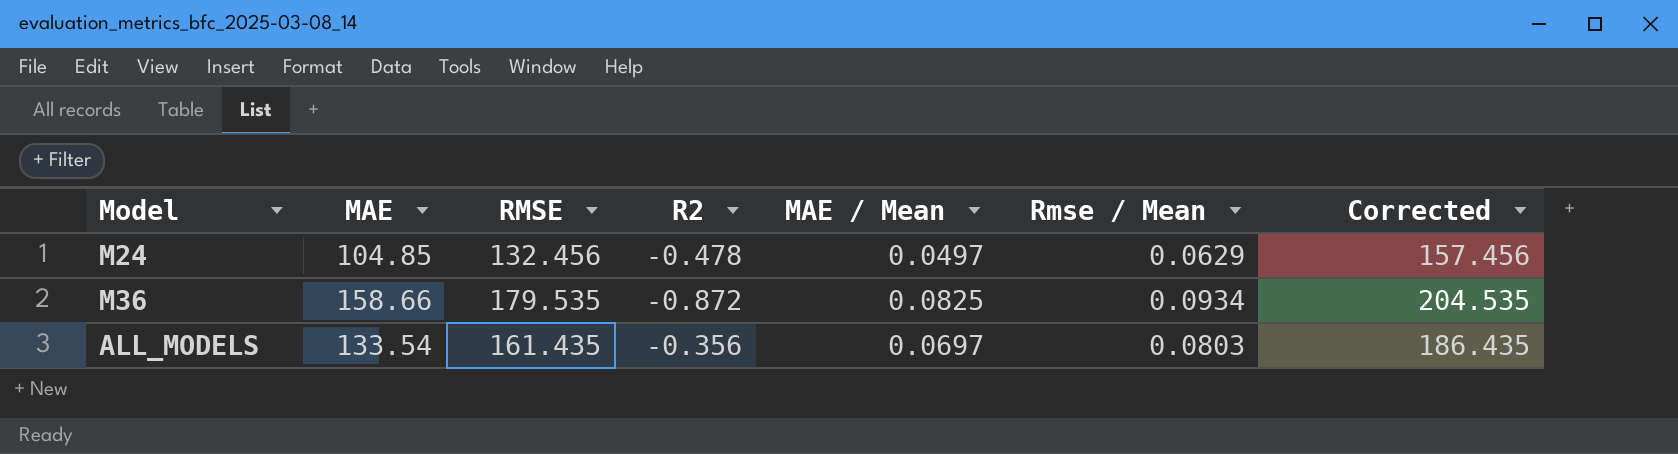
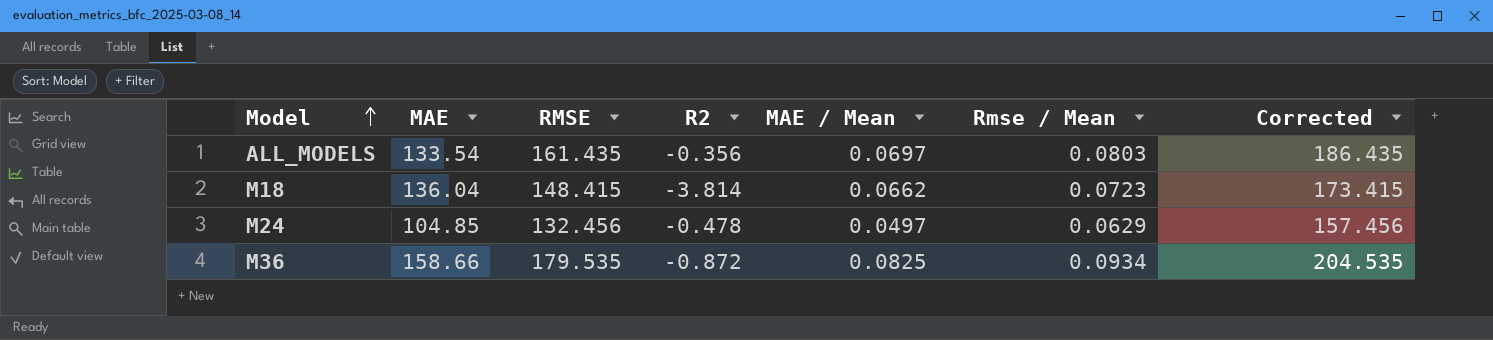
row order: none -> Model ascending
row M18: none -> 136.04 | 148.415 | -3.814 | 0.0662 | 0.0723 | 173.415

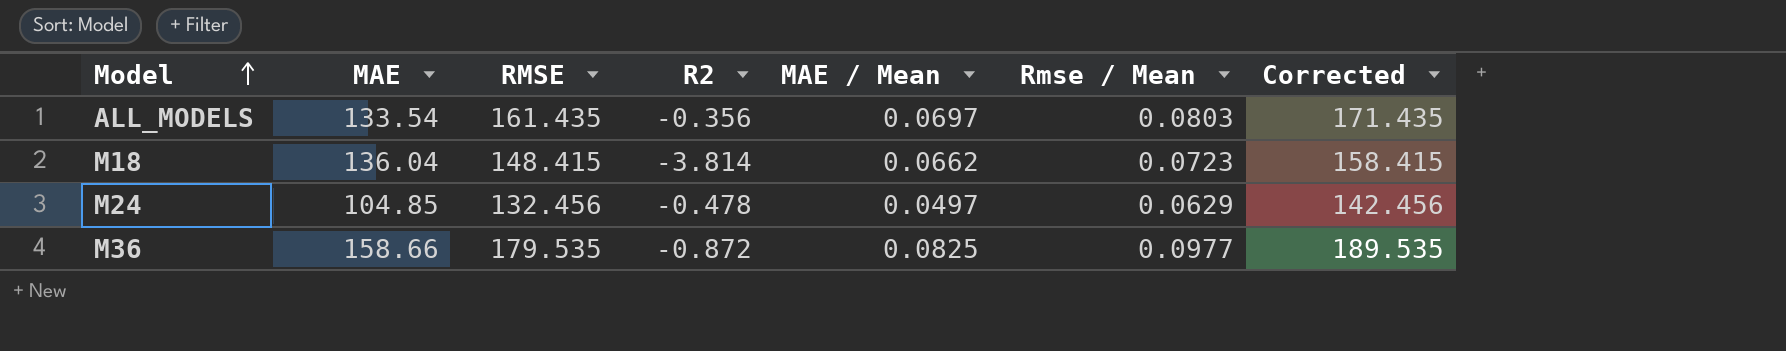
column Corrected | formula: [RMSE] + 25 -> [RMSE] + 10
M36 | Rmse / Mean: 0.0934 -> 0.0977

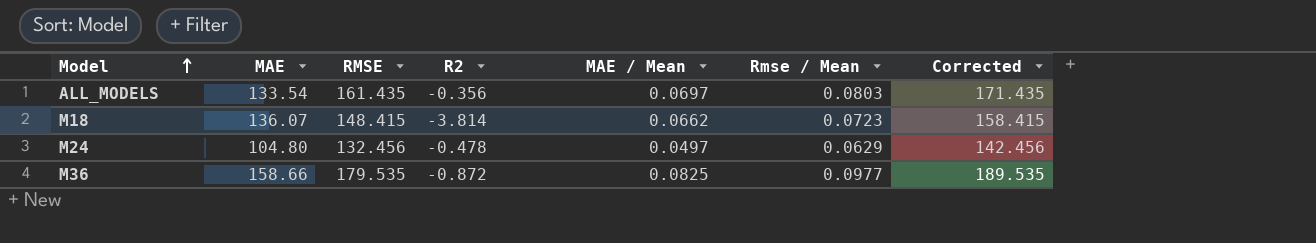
M18 | MAE: 136.04 -> 136.07
M24 | MAE: 104.85 -> 104.80

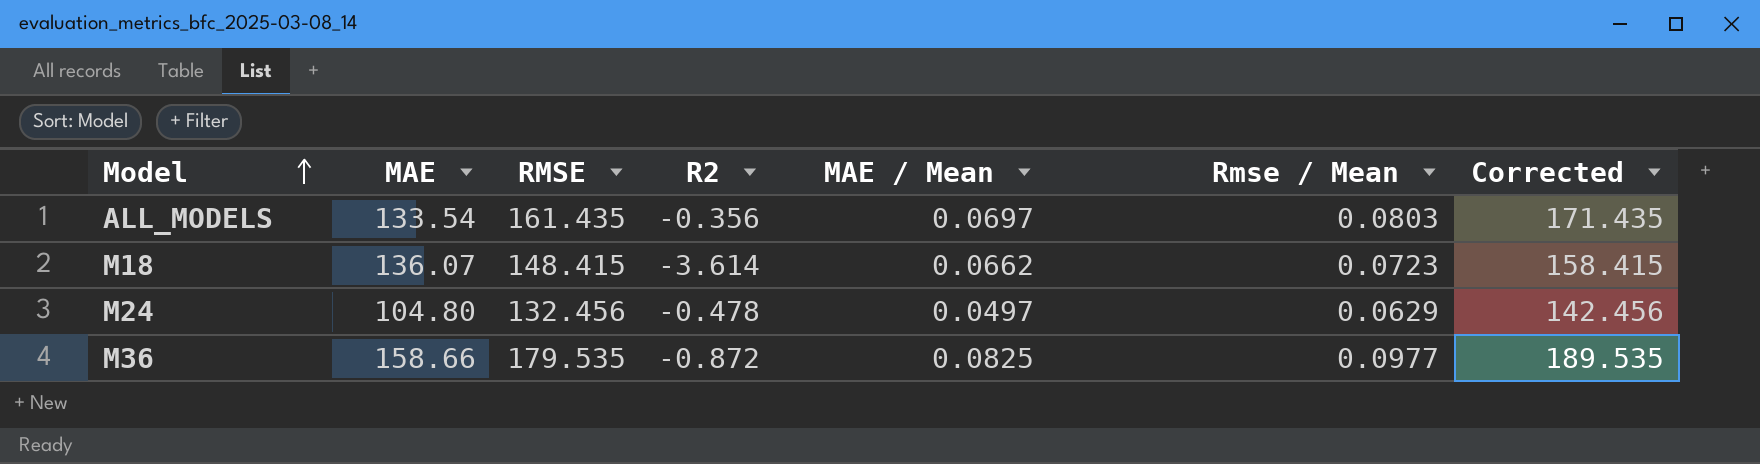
M18 | R2: -3.814 -> -3.614

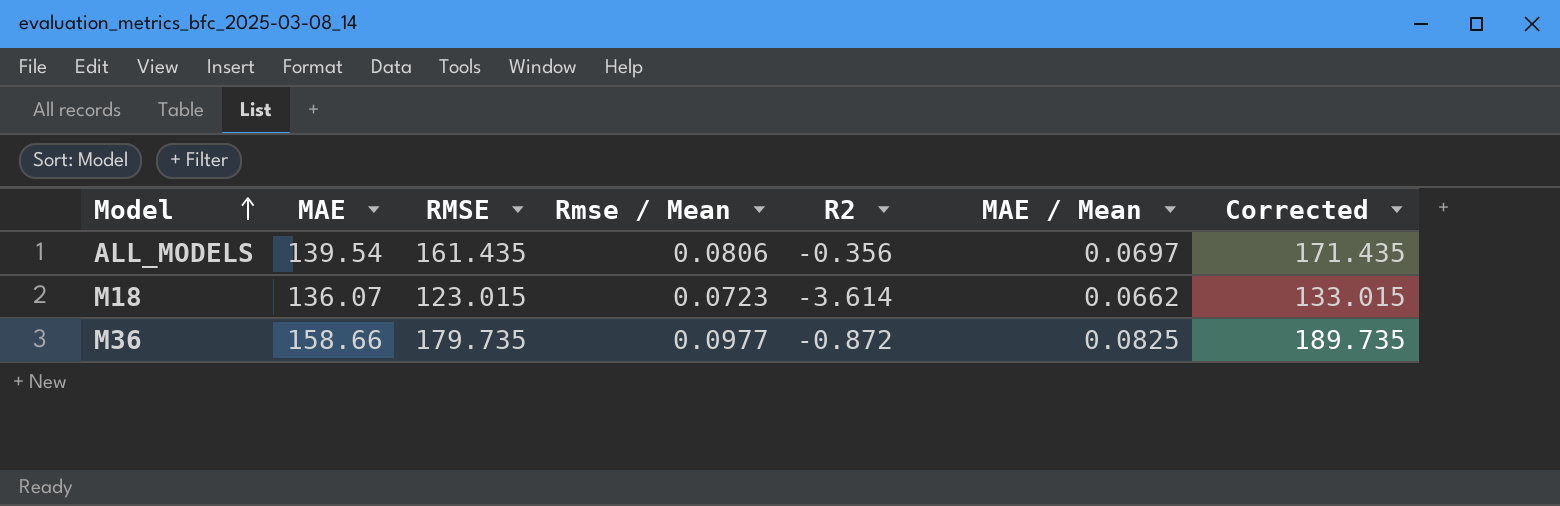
column Rmse / Mean | position: 6 -> 4
row M24: 104.80 | 132.456 | -0.478 | 0.0497 | 0.0629 | 142.456 -> none
ALL_MODELS | MAE: 133.54 -> 139.54
ALL_MODELS | Rmse / Mean: 0.0803 -> 0.0806
M18 | RMSE: 148.415 -> 123.015
M18 | Corrected: 158.415 -> 133.015
M36 | RMSE: 179.535 -> 179.735
M36 | Corrected: 189.535 -> 189.735

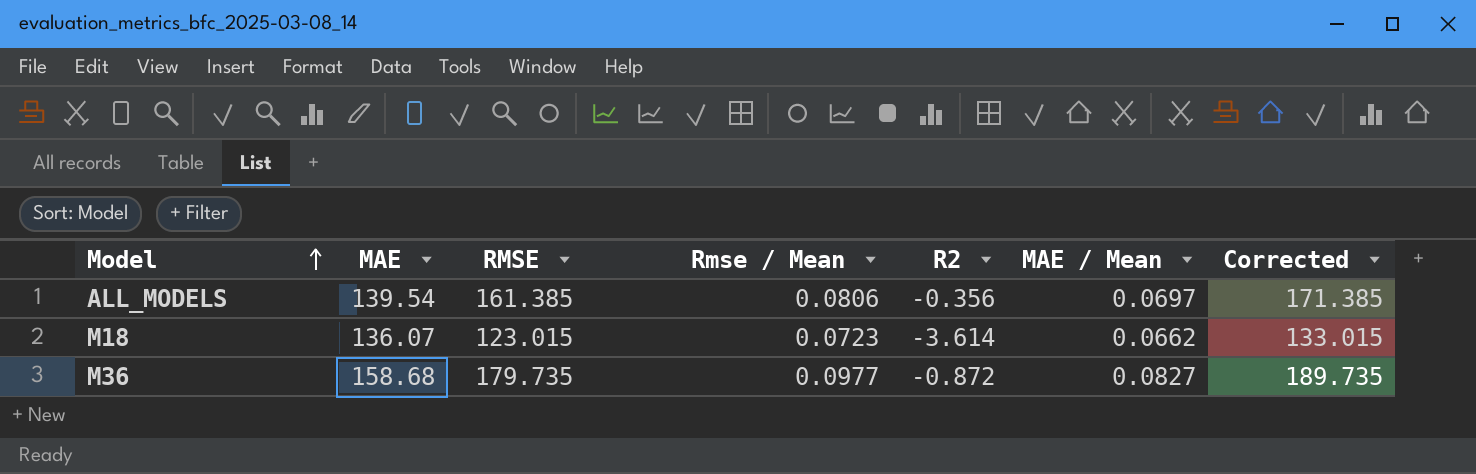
ALL_MODELS | RMSE: 161.435 -> 161.385
ALL_MODELS | Corrected: 171.435 -> 171.385
M36 | MAE: 158.66 -> 158.68
M36 | MAE / Mean: 0.0825 -> 0.0827

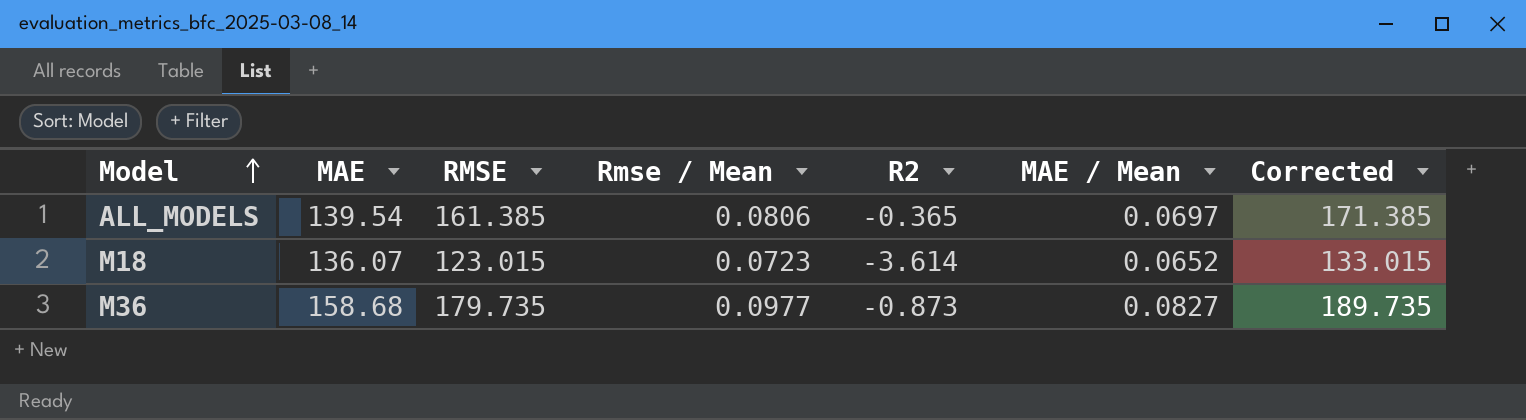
ALL_MODELS | R2: -0.356 -> -0.365
M18 | MAE / Mean: 0.0662 -> 0.0652
M36 | R2: -0.872 -> -0.873

